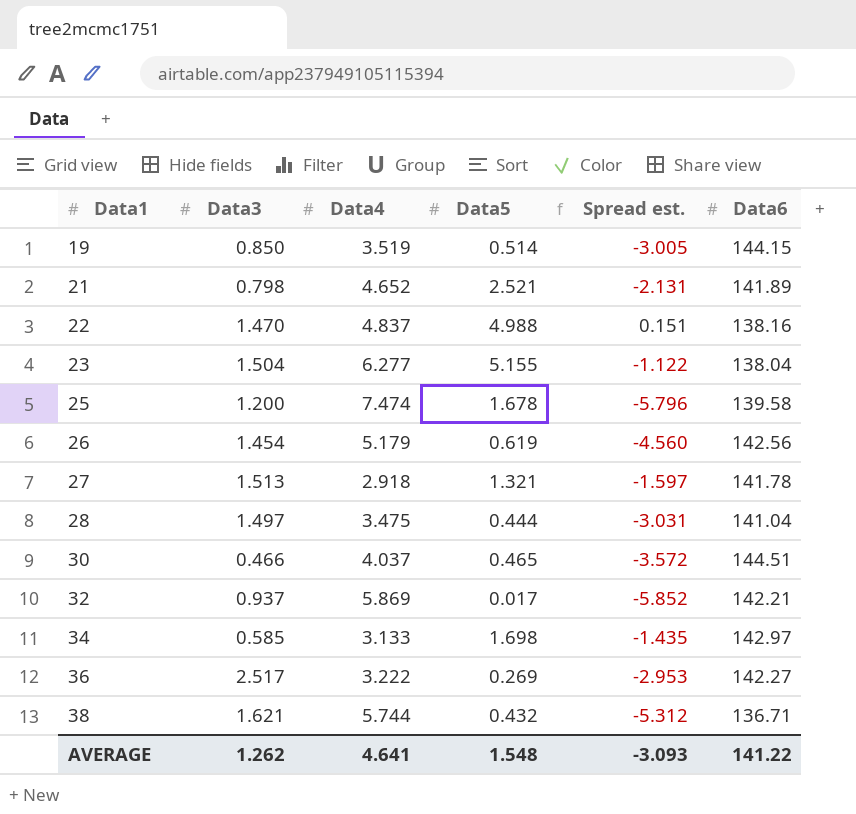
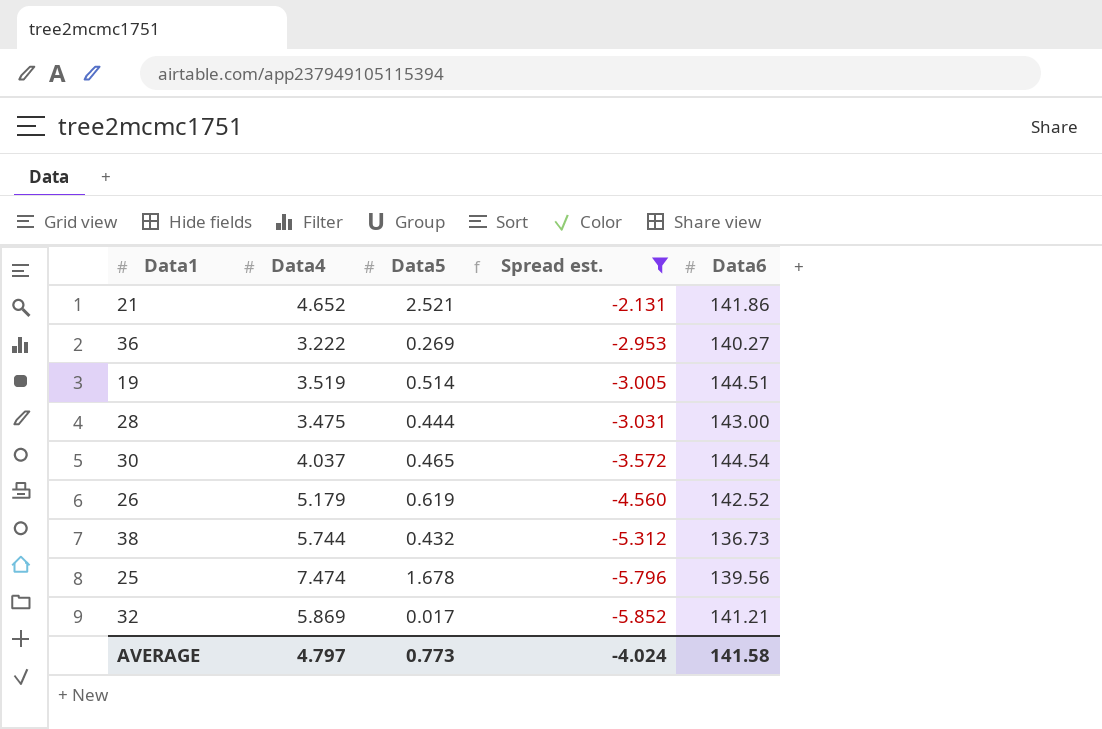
filter: none -> Spread est. <= -2.131
row order: Data1 ascending -> Spread est. descending
column Data3 | position: 2 -> none
21 | Data6: 141.89 -> 141.86
36 | Data6: 142.27 -> 140.27
19 | Data6: 144.15 -> 144.51
28 | Data6: 141.04 -> 143.00
30 | Data6: 144.51 -> 144.54
26 | Data6: 142.56 -> 142.52
38 | Data6: 136.71 -> 136.73
25 | Data6: 139.58 -> 139.56
32 | Data6: 142.21 -> 141.21
AVERAGE | Data4: 4.641 -> 4.797
AVERAGE | Data5: 1.548 -> 0.773
AVERAGE | Spread est.: -3.093 -> -4.024
AVERAGE | Data6: 141.22 -> 141.58

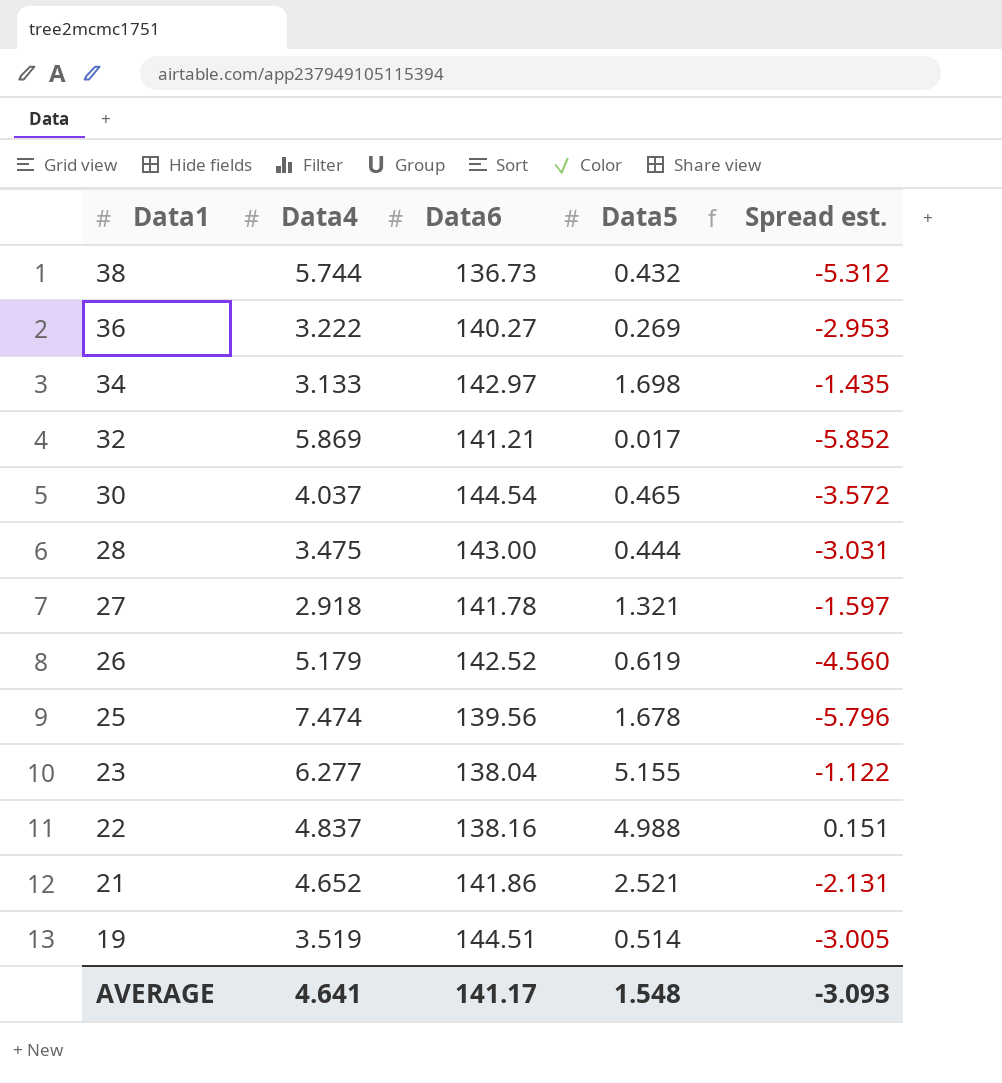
filter: Spread est. <= -2.131 -> none
row order: Spread est. descending -> Data1 descending
column Data6 | position: 5 -> 3
AVERAGE | Data4: 4.797 -> 4.641
AVERAGE | Data6: 141.58 -> 141.17
AVERAGE | Data5: 0.773 -> 1.548
AVERAGE | Spread est.: -4.024 -> -3.093

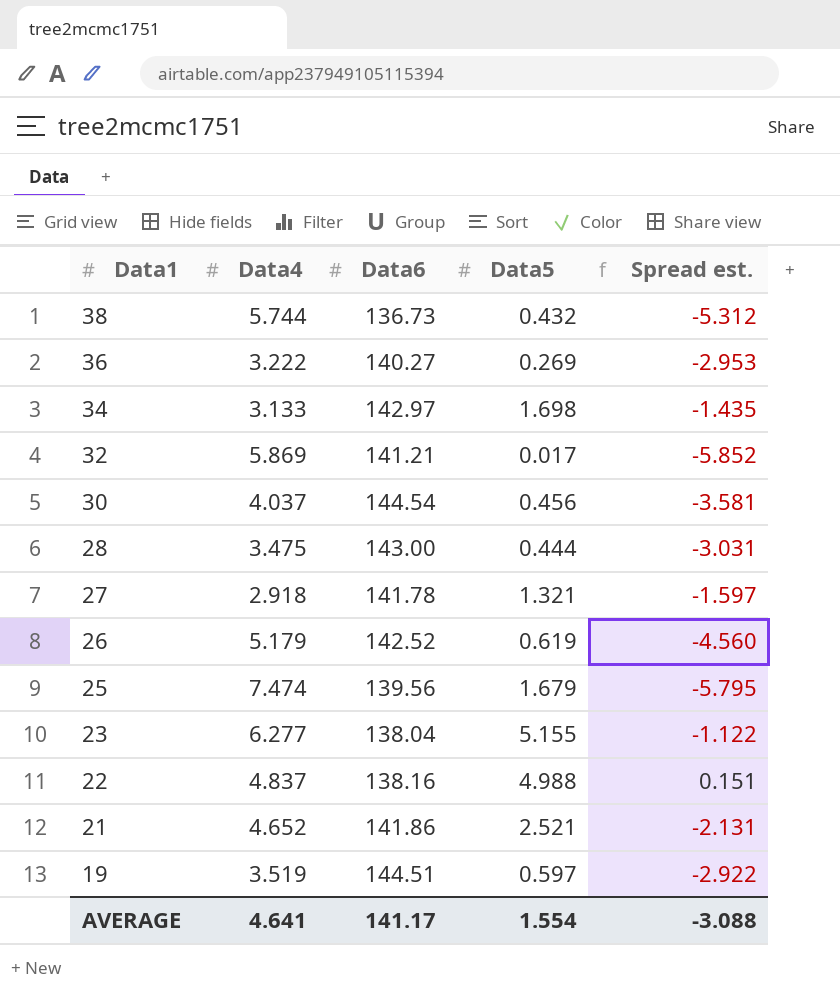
30 | Data5: 0.465 -> 0.456
30 | Spread est.: -3.572 -> -3.581
25 | Data5: 1.678 -> 1.679
25 | Spread est.: -5.796 -> -5.795
19 | Data5: 0.514 -> 0.597
19 | Spread est.: -3.005 -> -2.922
AVERAGE | Data5: 1.548 -> 1.554
AVERAGE | Spread est.: -3.093 -> -3.088

